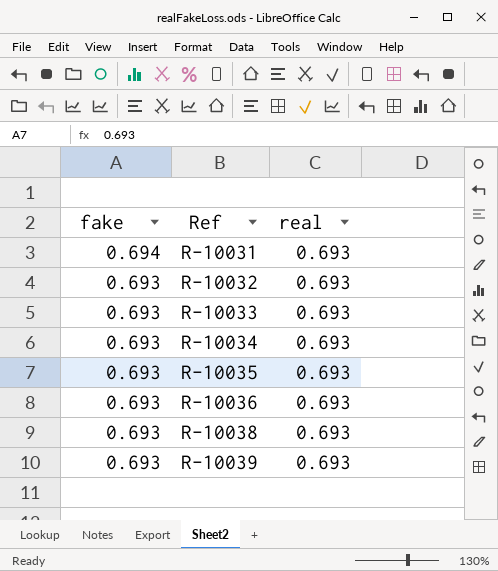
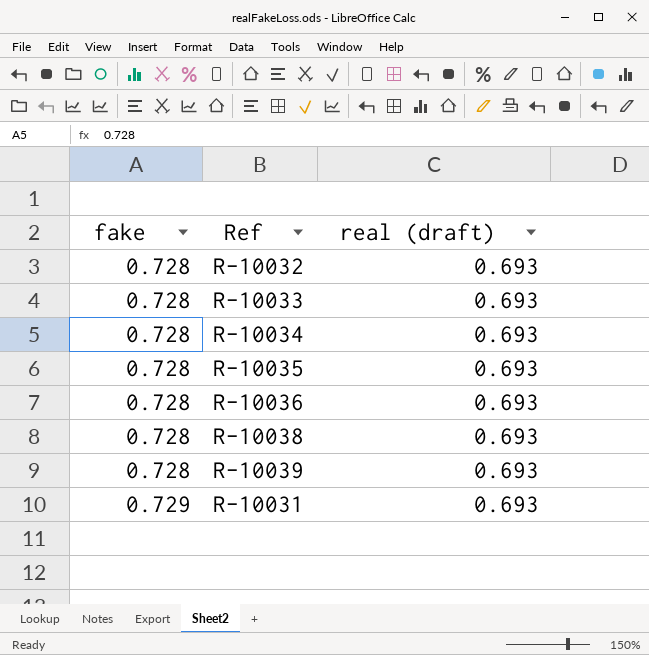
row order: fake descending -> fake ascending
column name: real -> real (draft)
R-10032 | fake: 0.693 -> 0.728
R-10033 | fake: 0.693 -> 0.728
R-10034 | fake: 0.693 -> 0.728
R-10035 | fake: 0.693 -> 0.728
R-10036 | fake: 0.693 -> 0.728
R-10038 | fake: 0.693 -> 0.728
R-10039 | fake: 0.693 -> 0.728
R-10031 | fake: 0.694 -> 0.729

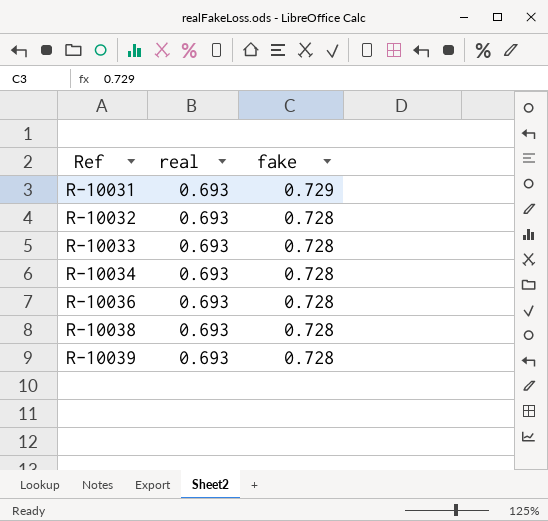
row order: fake ascending -> Ref ascending
column name: real (draft) -> real
column fake | position: 1 -> 3
row R-10035: 0.728 | 0.693 -> none

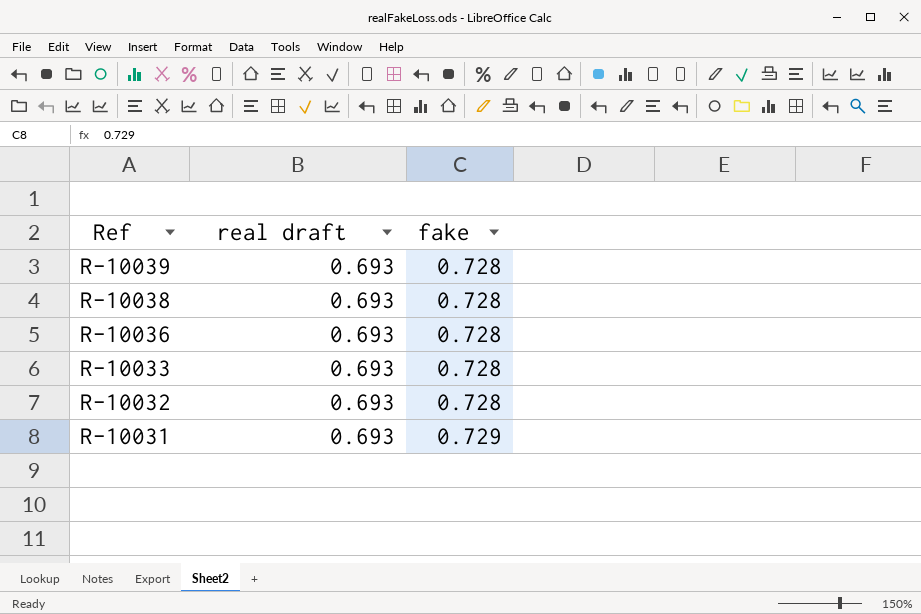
row order: Ref ascending -> Ref descending
column name: real -> real draft
row R-10034: 0.693 | 0.728 -> none

